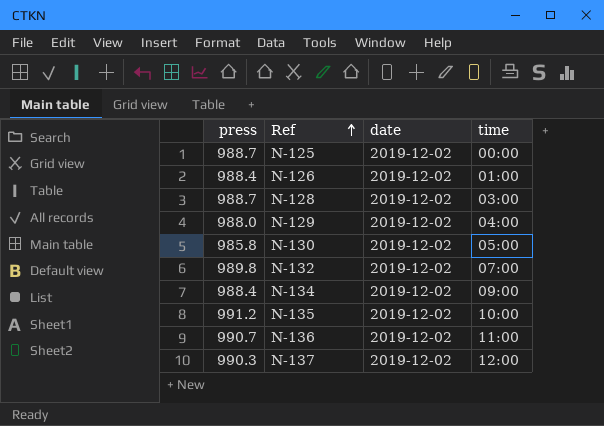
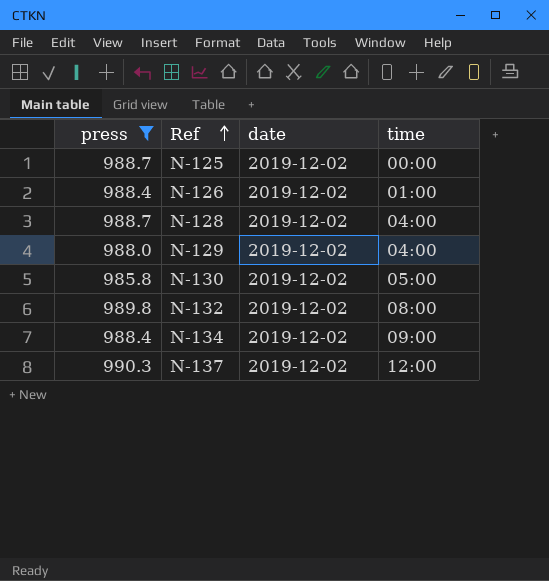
filter: none -> press <= 990.3
N-128 | time: 03:00 -> 04:00
N-132 | time: 07:00 -> 08:00

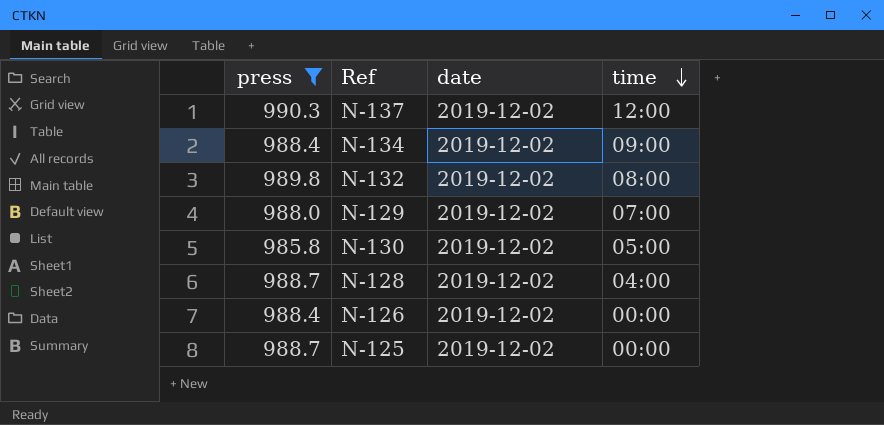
row order: Ref ascending -> time descending
N-129 | time: 04:00 -> 07:00
N-126 | time: 01:00 -> 00:00

